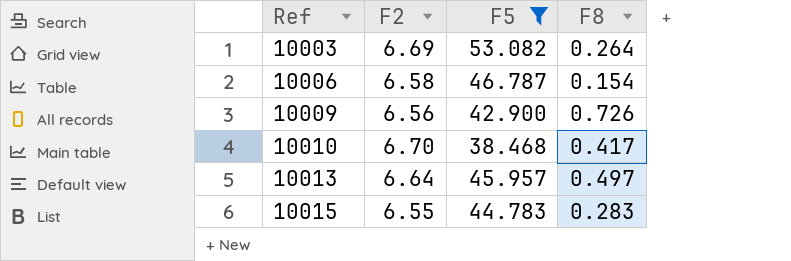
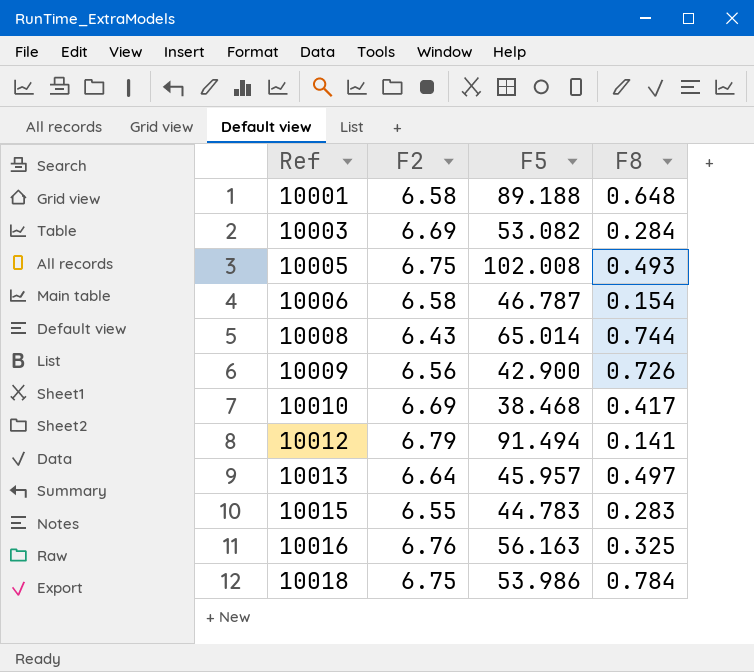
filter: F5 <= 53.082 -> none
10003 | F8: 0.264 -> 0.284
10010 | F2: 6.70 -> 6.69

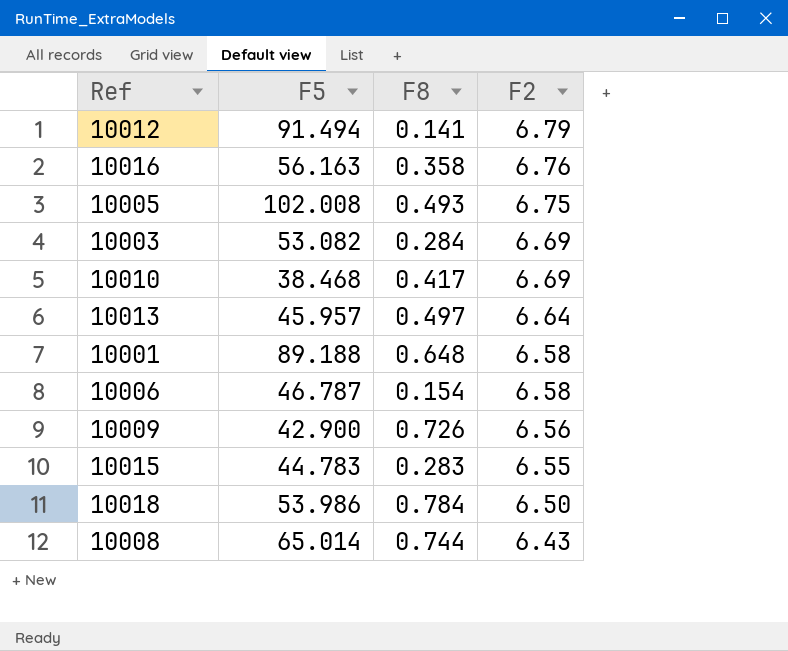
row order: Ref ascending -> F2 descending
column F2 | position: 2 -> 4
10016 | F8: 0.325 -> 0.358
10018 | F2: 6.75 -> 6.50

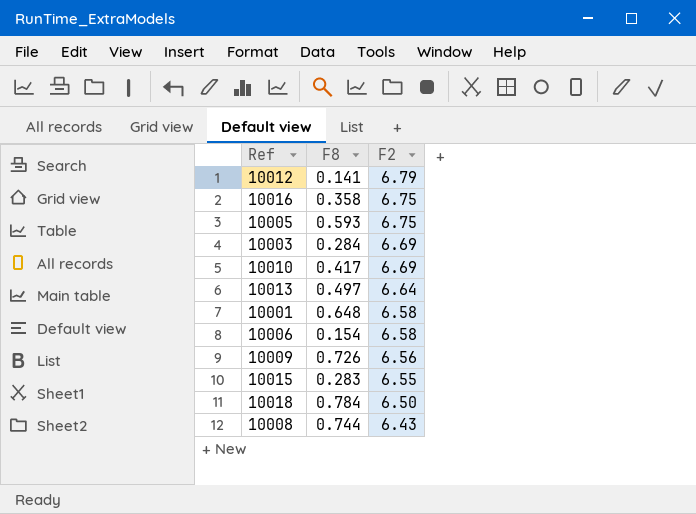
column F5 | position: 2 -> none
10016 | F2: 6.76 -> 6.75
10005 | F8: 0.493 -> 0.593

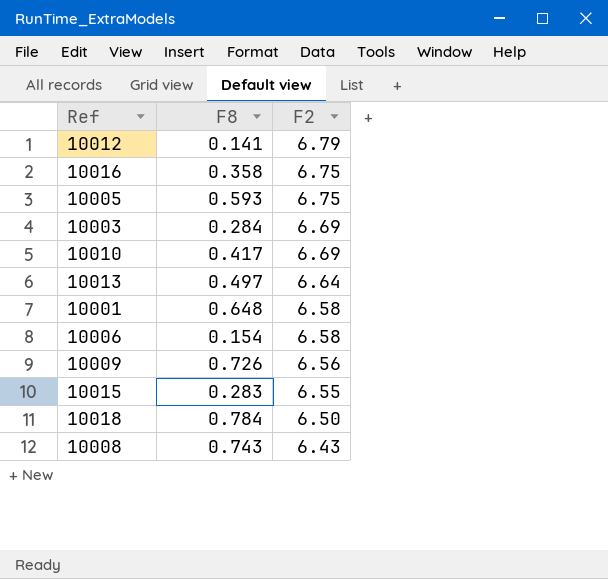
10008 | F8: 0.744 -> 0.743

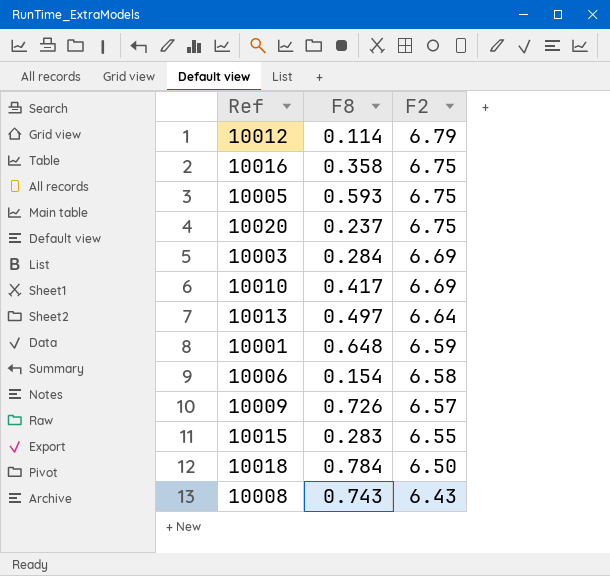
10012 | F8: 0.141 -> 0.114
row 10020: none -> 0.237 | 6.75
10001 | F2: 6.58 -> 6.59
10009 | F2: 6.56 -> 6.57

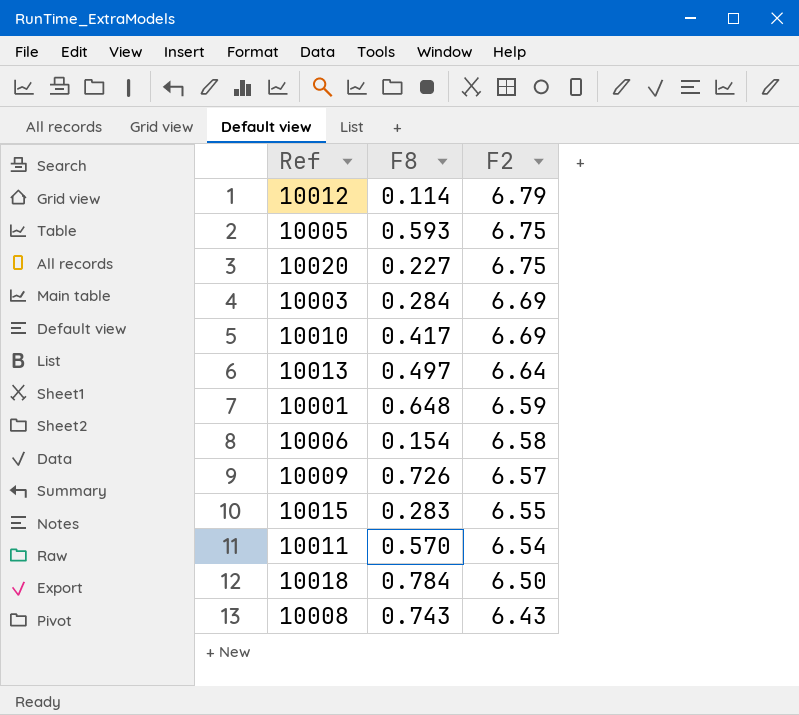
row 10016: 0.358 | 6.75 -> none
10020 | F8: 0.237 -> 0.227
row 10011: none -> 0.570 | 6.54

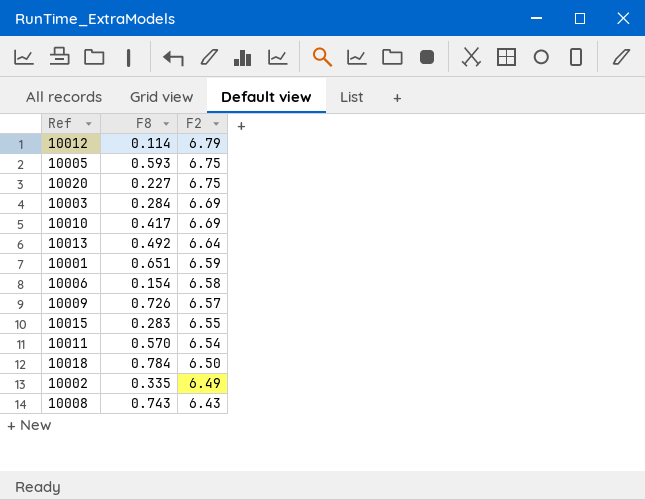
10013 | F8: 0.497 -> 0.492
10001 | F8: 0.648 -> 0.651
row 10002: none -> 0.335 | 6.49

